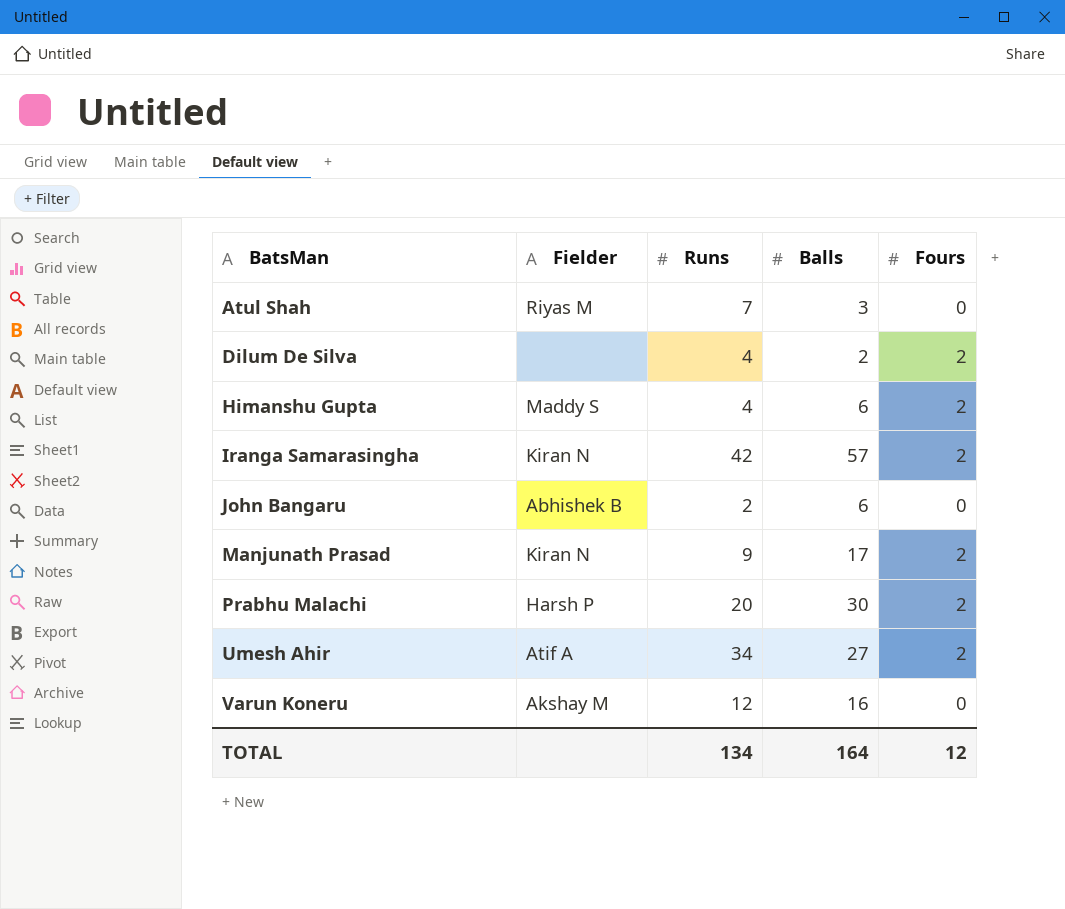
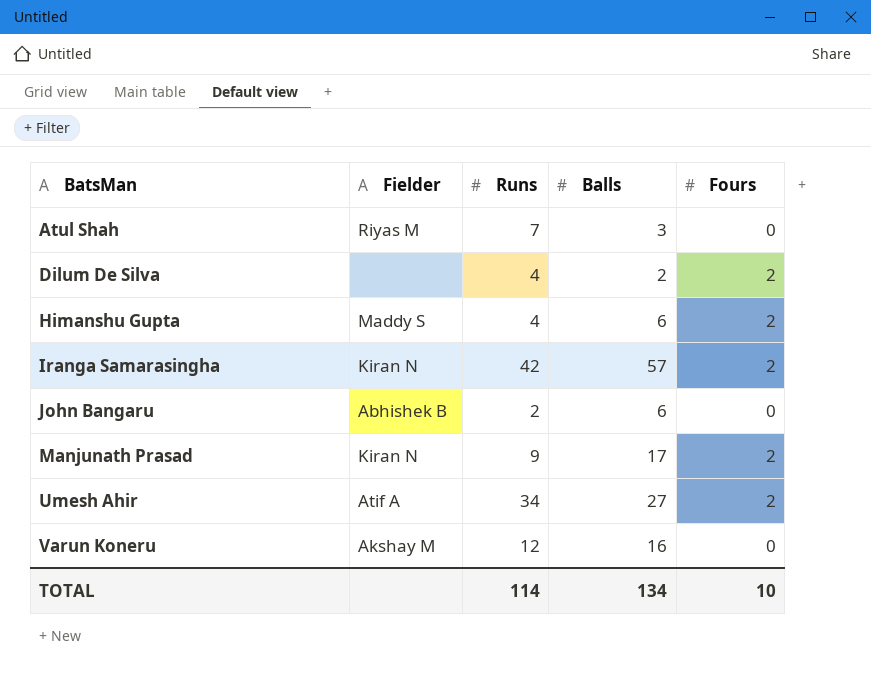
row Prabhu Malachi: Harsh P | 20 | 30 | 2 -> none
TOTAL | Runs: 134 -> 114
TOTAL | Balls: 164 -> 134
TOTAL | Fours: 12 -> 10

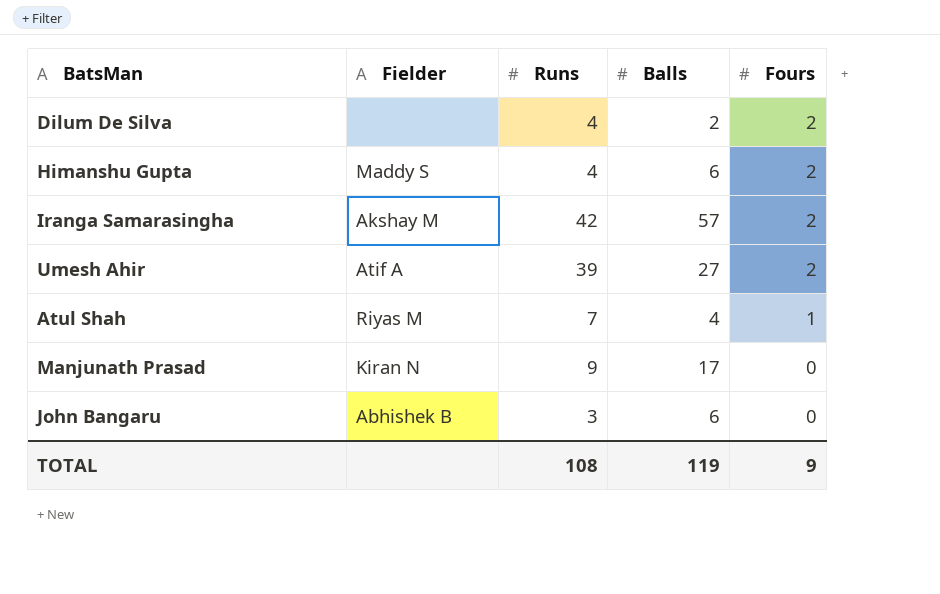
row order: BatsMan ascending -> Fours descending
row Varun Koneru: Akshay M | 12 | 16 | 0 -> none
Iranga Samarasingha | Fielder: Kiran N -> Akshay M
Umesh Ahir | Runs: 34 -> 39
Atul Shah | Balls: 3 -> 4
Atul Shah | Fours: 0 -> 1
Manjunath Prasad | Fours: 2 -> 0
John Bangaru | Runs: 2 -> 3
TOTAL | Runs: 114 -> 108
TOTAL | Balls: 134 -> 119
TOTAL | Fours: 10 -> 9

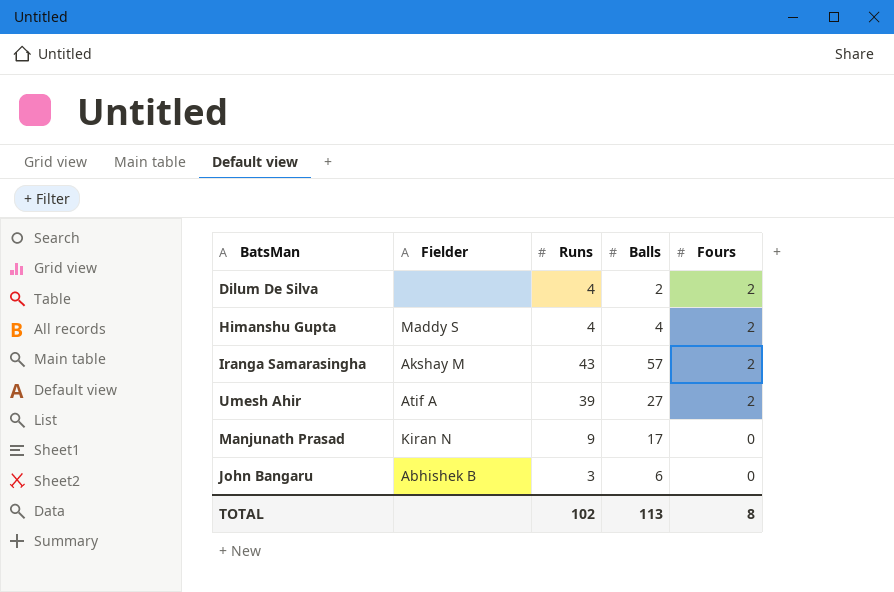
row Atul Shah: Riyas M | 7 | 4 | 1 -> none
Himanshu Gupta | Balls: 6 -> 4
Iranga Samarasingha | Runs: 42 -> 43
TOTAL | Runs: 108 -> 102
TOTAL | Balls: 119 -> 113
TOTAL | Fours: 9 -> 8

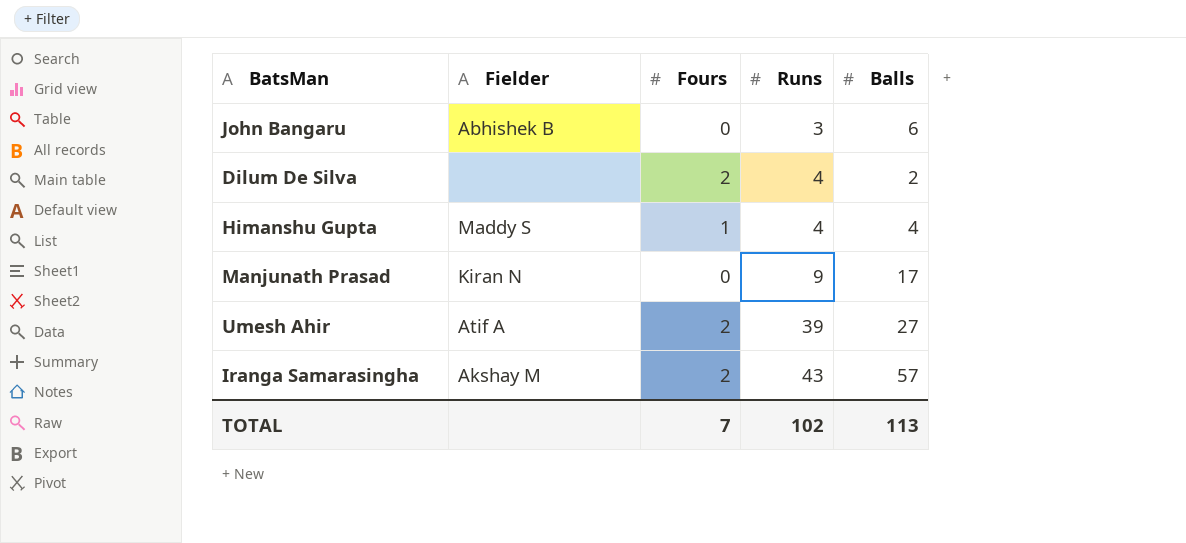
row order: Fours descending -> Runs ascending
column Fours | position: 5 -> 3
Himanshu Gupta | Fours: 2 -> 1
TOTAL | Fours: 8 -> 7

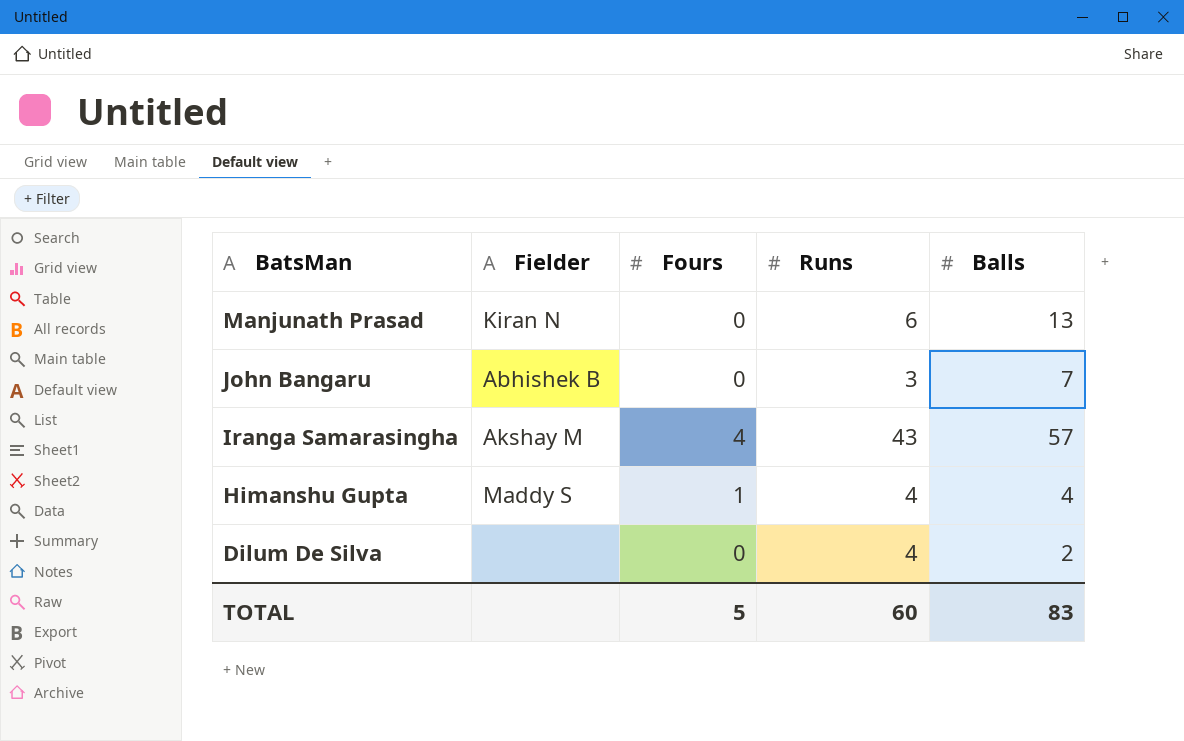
row order: Runs ascending -> BatsMan descending
row Umesh Ahir: Atif A | 2 | 39 | 27 -> none
Manjunath Prasad | Runs: 9 -> 6
Manjunath Prasad | Balls: 17 -> 13
John Bangaru | Balls: 6 -> 7
Iranga Samarasingha | Fours: 2 -> 4
Dilum De Silva | Fours: 2 -> 0
TOTAL | Fours: 7 -> 5
TOTAL | Runs: 102 -> 60
TOTAL | Balls: 113 -> 83

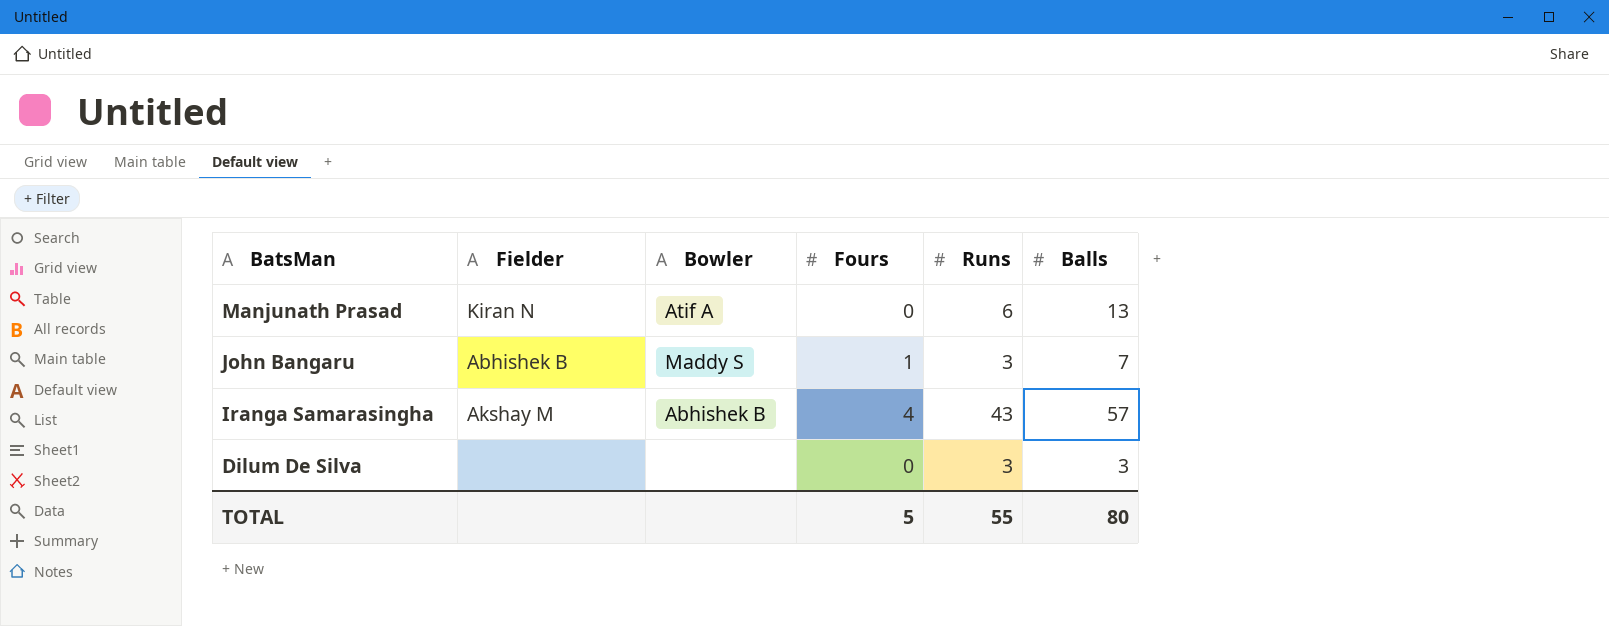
column Bowler | position: none -> 3
row Himanshu Gupta: Maddy S | 1 | 4 | 4 -> none
John Bangaru | Fours: 0 -> 1
Dilum De Silva | Runs: 4 -> 3
Dilum De Silva | Balls: 2 -> 3
TOTAL | Runs: 60 -> 55
TOTAL | Balls: 83 -> 80

